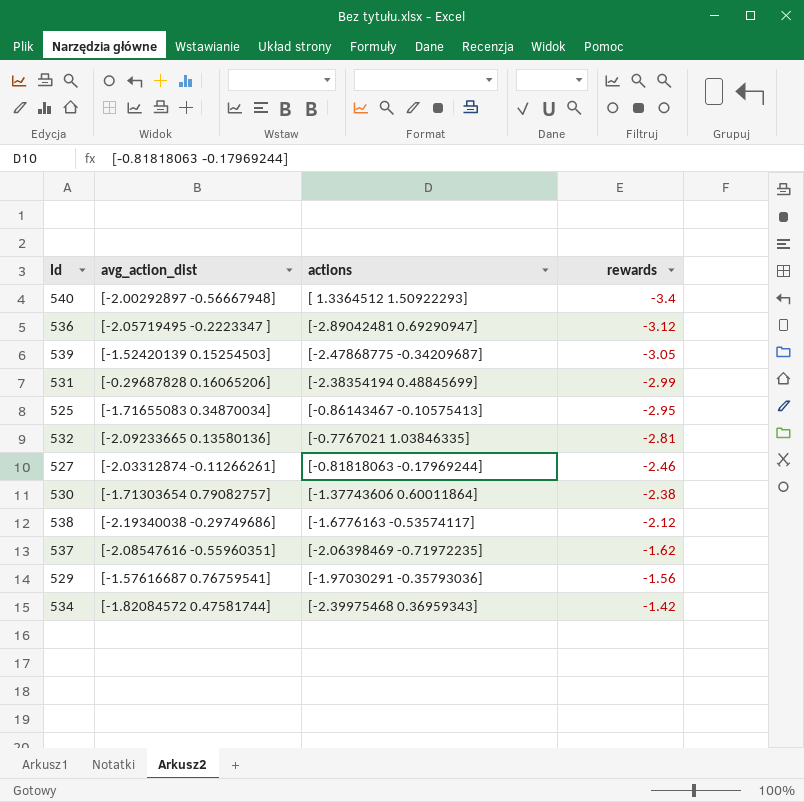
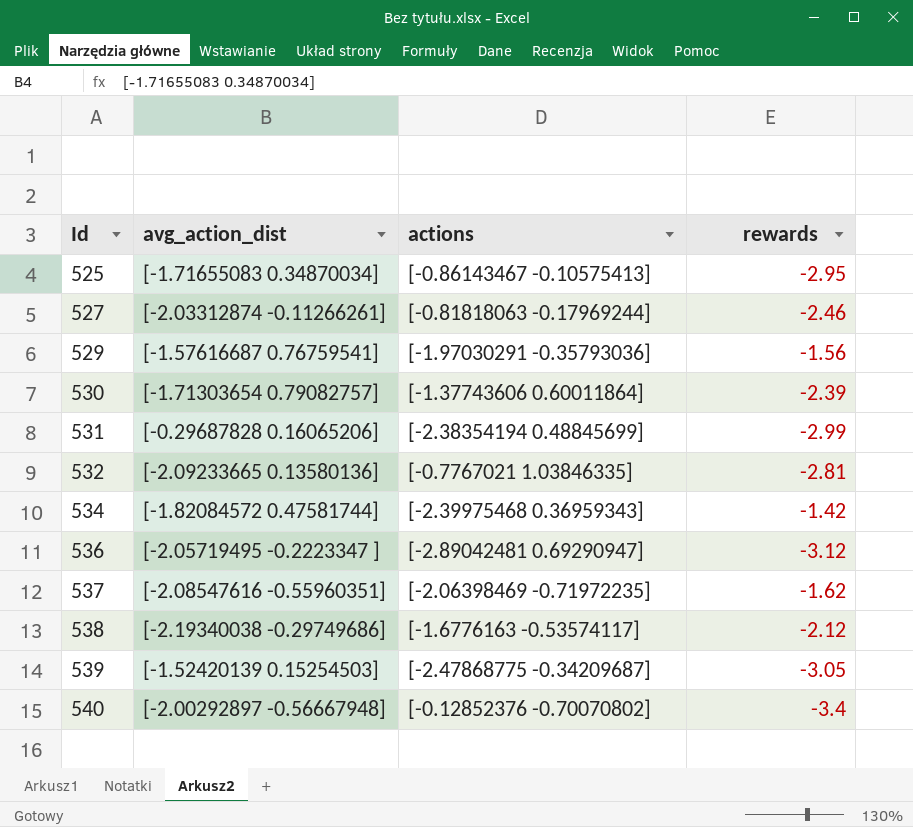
row order: rewards ascending -> Id ascending
530 | rewards: -2.38 -> -2.39
540 | actions: [ 1.3364512 1.50922293] -> [-0.12852376 -0.70070802]

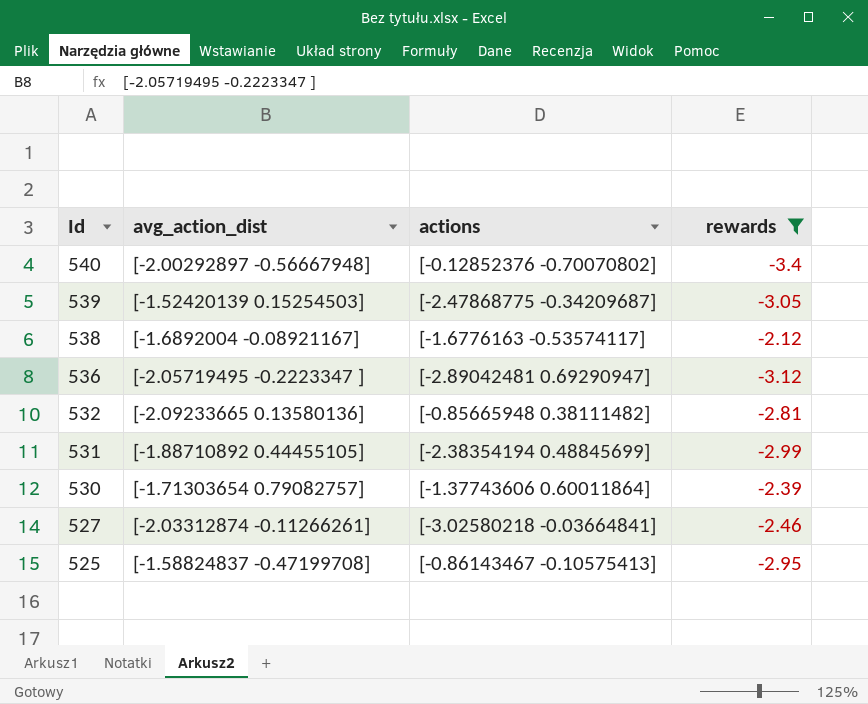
filter: none -> rewards <= -2.12
row order: Id ascending -> Id descending
538 | avg_action_dist: [-2.19340038 -0.29749686] -> [-1.6892004 -0.08921167]
532 | actions: [-0.7767021 1.03846335] -> [-0.85665948 0.38111482]
531 | avg_action_dist: [-0.29687828 0.16065206] -> [-1.88710892 0.44455105]
527 | actions: [-0.81818063 -0.17969244] -> [-3.02580218 -0.03664841]
525 | avg_action_dist: [-1.71655083 0.34870034] -> [-1.58824837 -0.47199708]

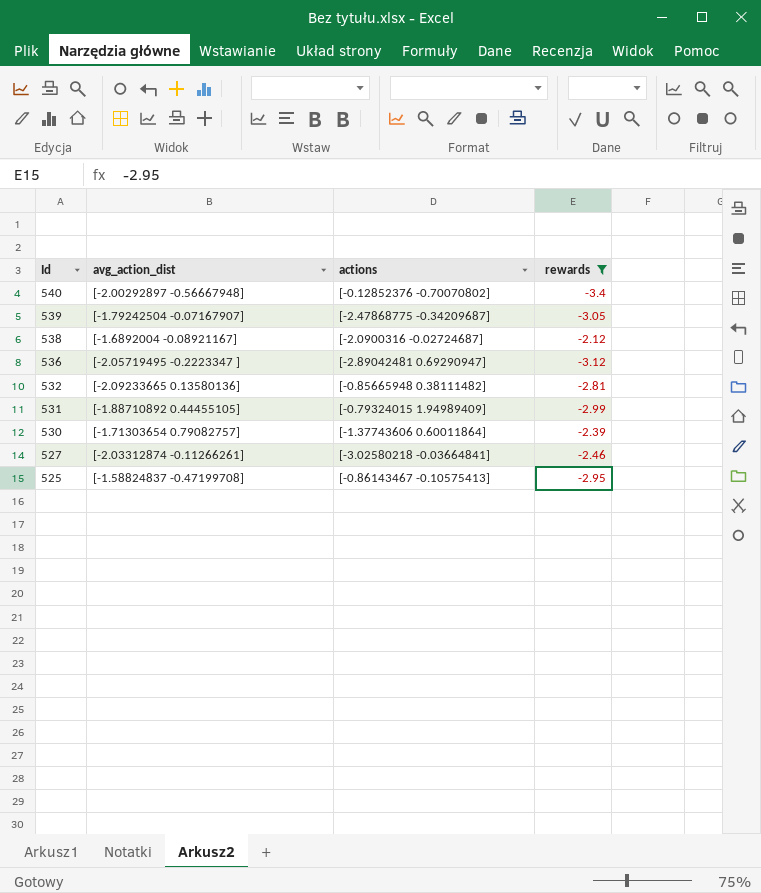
539 | avg_action_dist: [-1.52420139 0.15254503] -> [-1.79242504 -0.07167907]
538 | actions: [-1.6776163 -0.53574117] -> [-2.0900316 -0.02724687]
531 | actions: [-2.38354194 0.48845699] -> [-0.79324015 1.94989409]

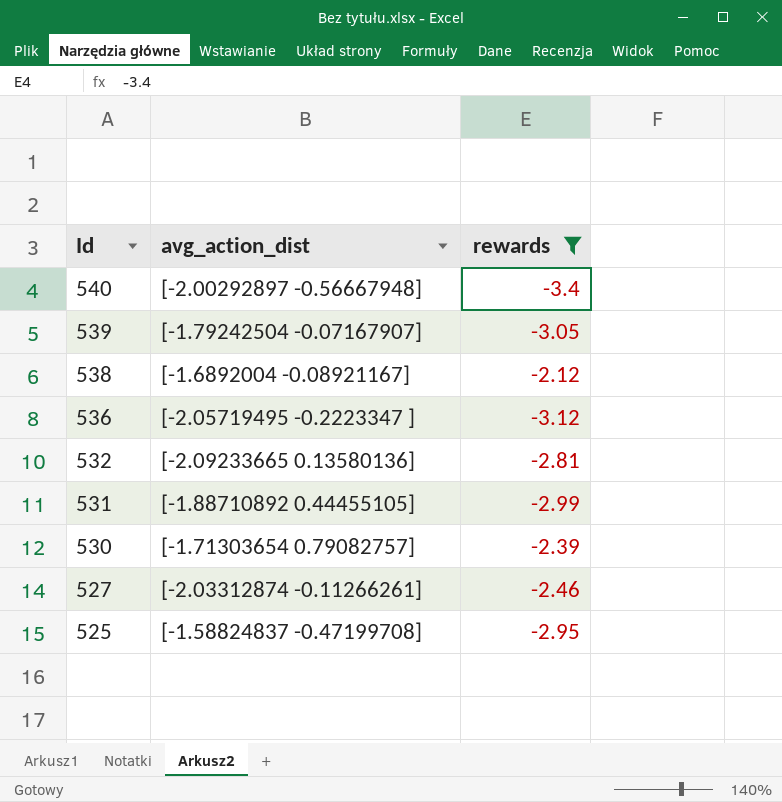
column actions | position: 3 -> none

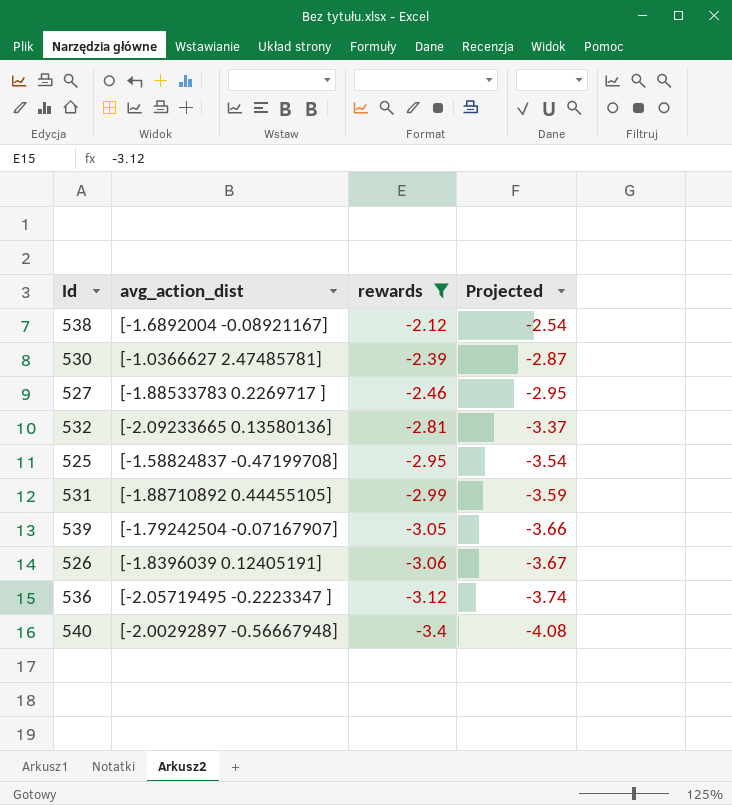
row order: Id descending -> rewards descending
column Projected | formula: none -> [rewards] * 1.2
530 | avg_action_dist: [-1.71303654 0.79082757] -> [-1.0366627 2.47485781]
527 | avg_action_dist: [-2.03312874 -0.11266261] -> [-1.88533783 0.2269717 ]
row 526: none -> [-1.8396039 0.12405191] | -3.06 | -3.67

